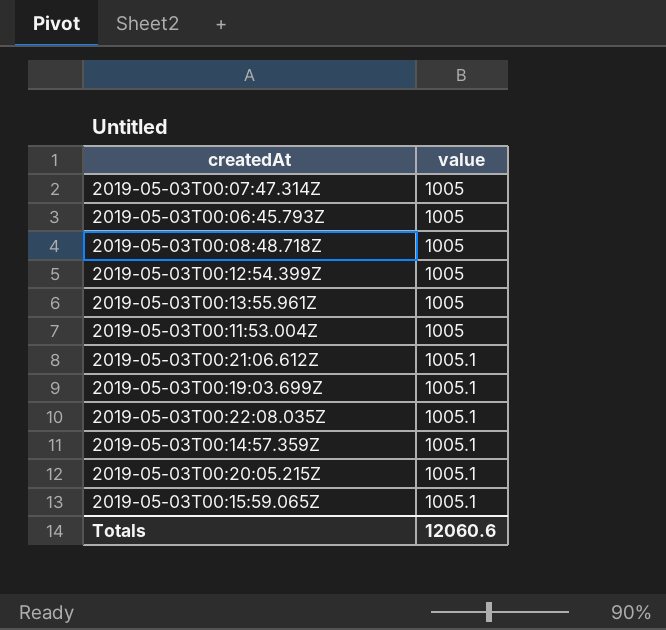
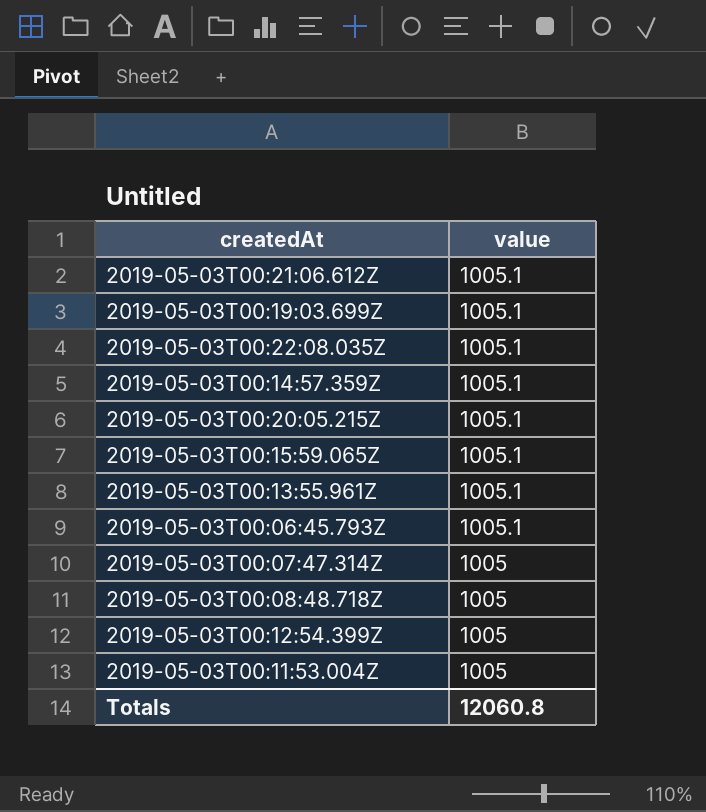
row order: value ascending -> value descending
2019-05-03T00:13:55.961Z | value: 1005 -> 1005.1
2019-05-03T00:06:45.793Z | value: 1005 -> 1005.1
Totals | value: 12060.6 -> 12060.8

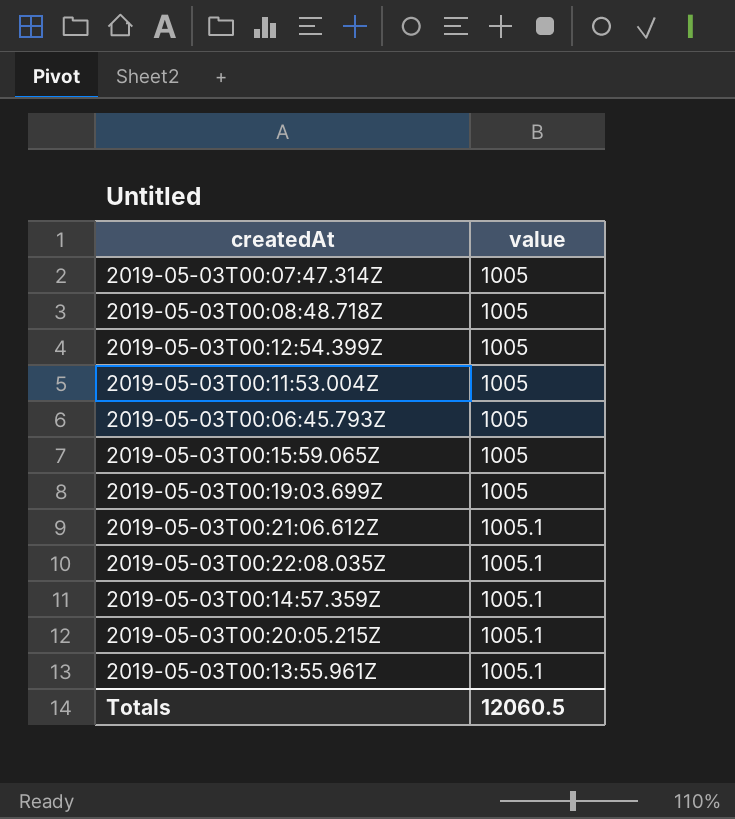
row order: value descending -> value ascending
2019-05-03T00:06:45.793Z | value: 1005.1 -> 1005
2019-05-03T00:15:59.065Z | value: 1005.1 -> 1005
2019-05-03T00:19:03.699Z | value: 1005.1 -> 1005
Totals | value: 12060.8 -> 12060.5

